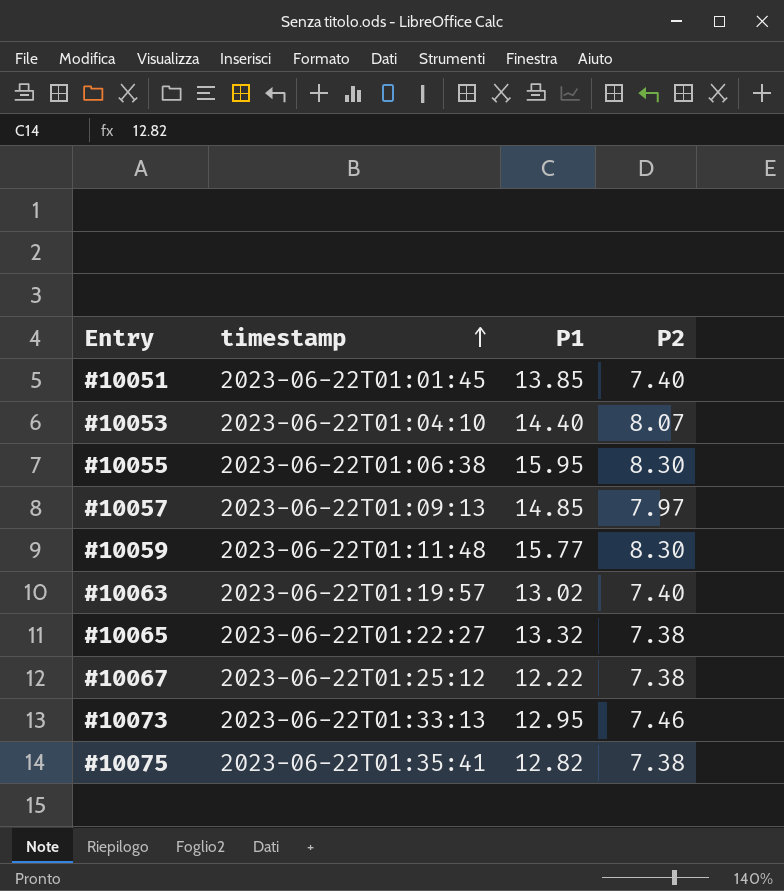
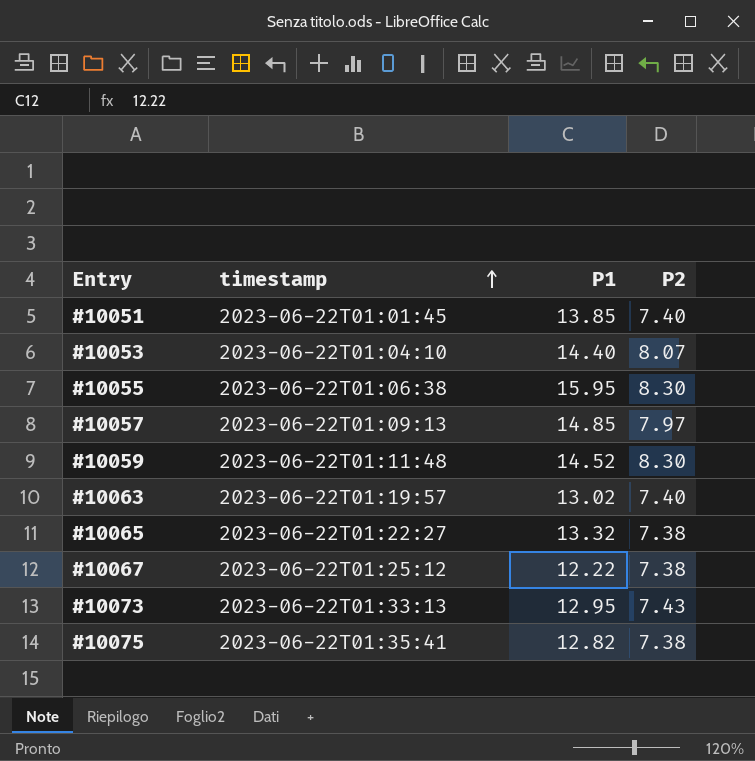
#10059 | P1: 15.77 -> 14.52
#10073 | P2: 7.46 -> 7.43

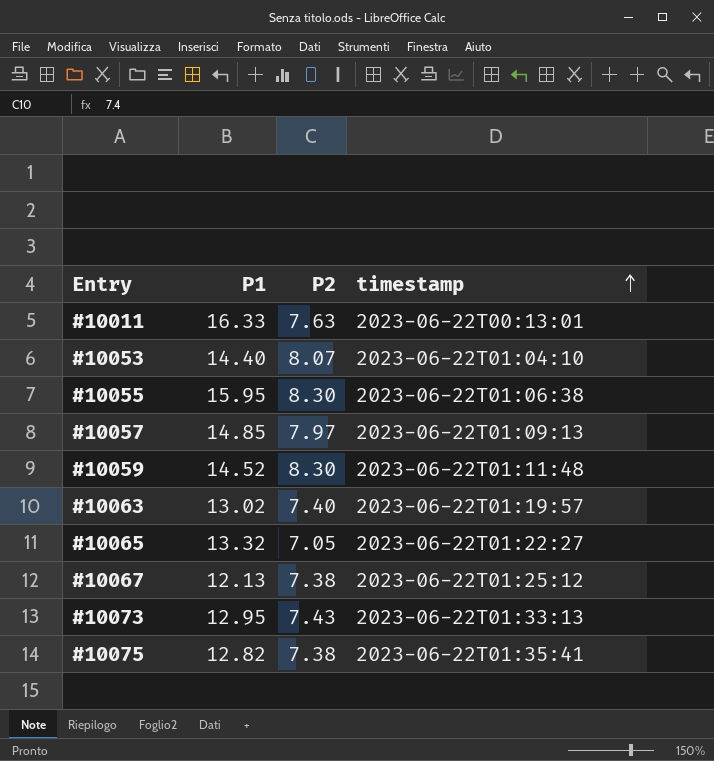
column timestamp | position: 2 -> 4
row #10051: 2023-06-22T01:01:45 | 13.85 | 7.40 -> none
row #10011: none -> 16.33 | 7.63 | 2023-06-22T00:13:01
#10065 | P2: 7.38 -> 7.05
#10067 | P1: 12.22 -> 12.13

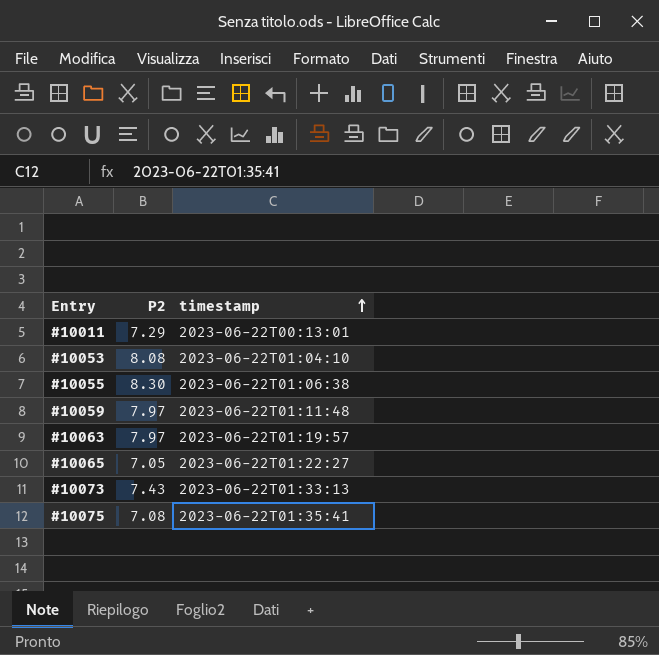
column P1 | position: 2 -> none
row #10057: 14.85 | 7.97 | 2023-06-22T01:09:13 -> none
row #10067: 12.13 | 7.38 | 2023-06-22T01:25:12 -> none
#10011 | P2: 7.63 -> 7.29
#10053 | P2: 8.07 -> 8.08
#10059 | P2: 8.30 -> 7.97
#10063 | P2: 7.40 -> 7.97
#10075 | P2: 7.38 -> 7.08

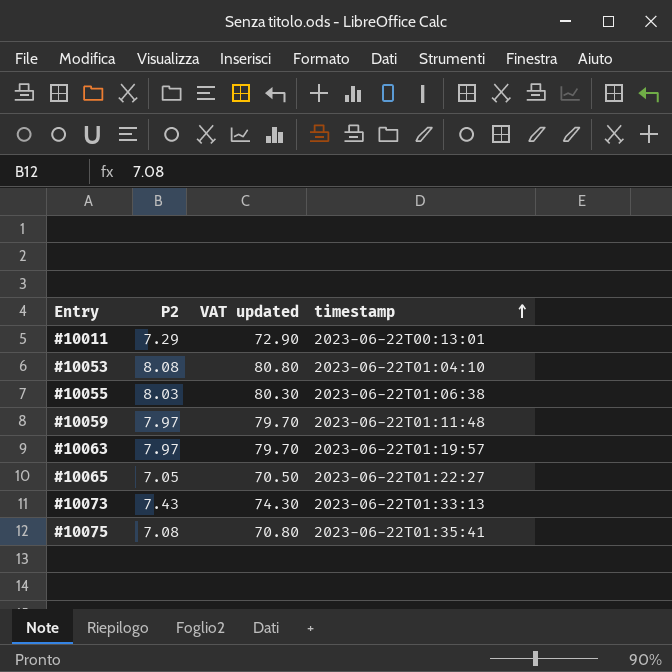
column VAT updated | formula: none -> [P2] * 10
#10055 | P2: 8.30 -> 8.03

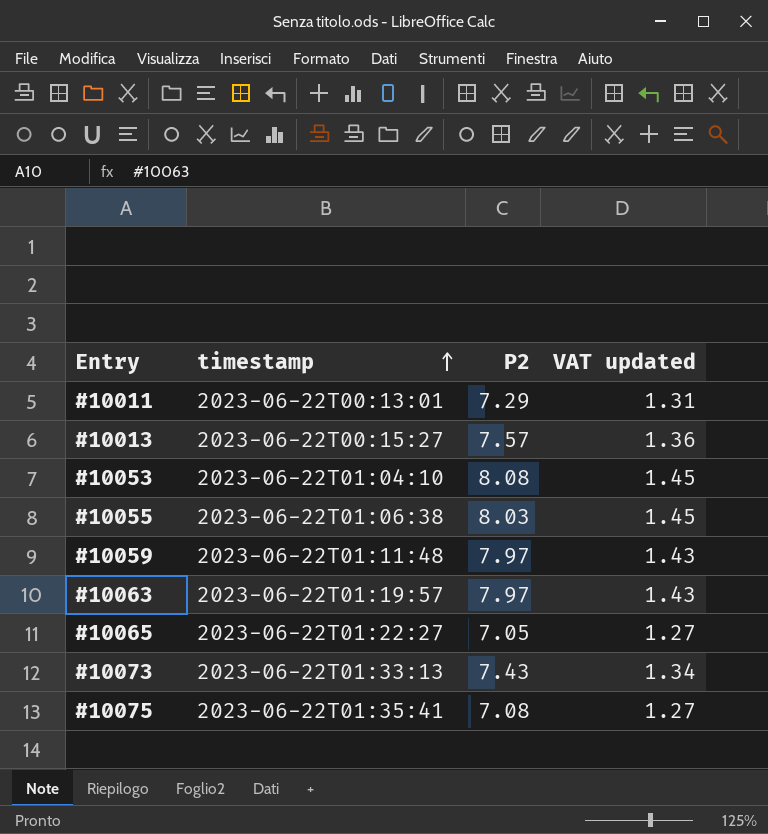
column timestamp | position: 4 -> 2
column VAT updated | formula: [P2] * 10 -> [P2] * 0.18
row #10013: none -> 2023-06-22T00:15:27 | 7.57 | 1.36

